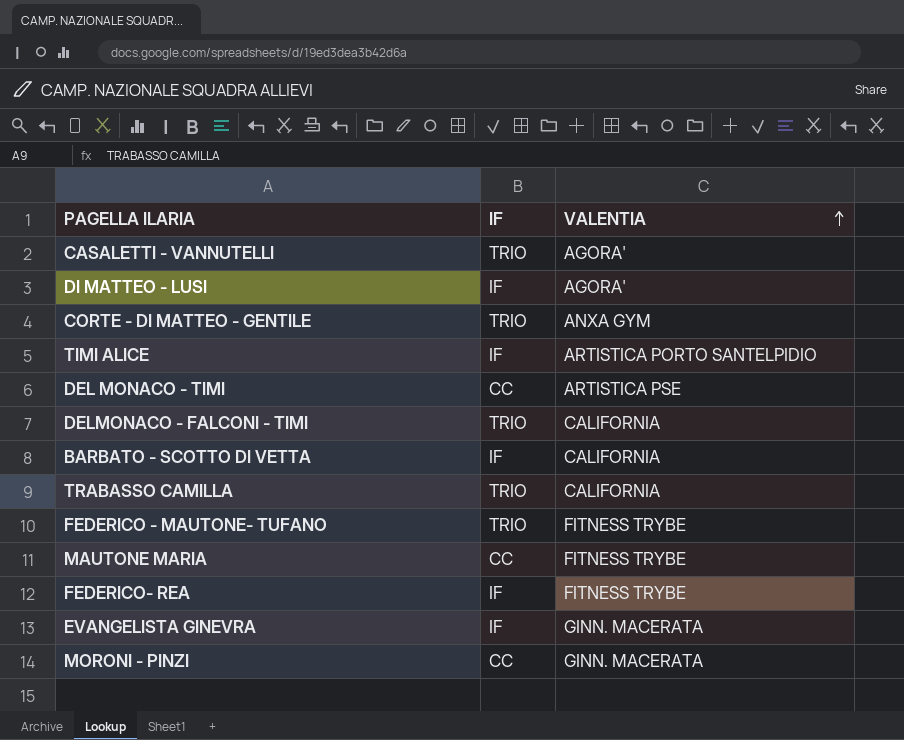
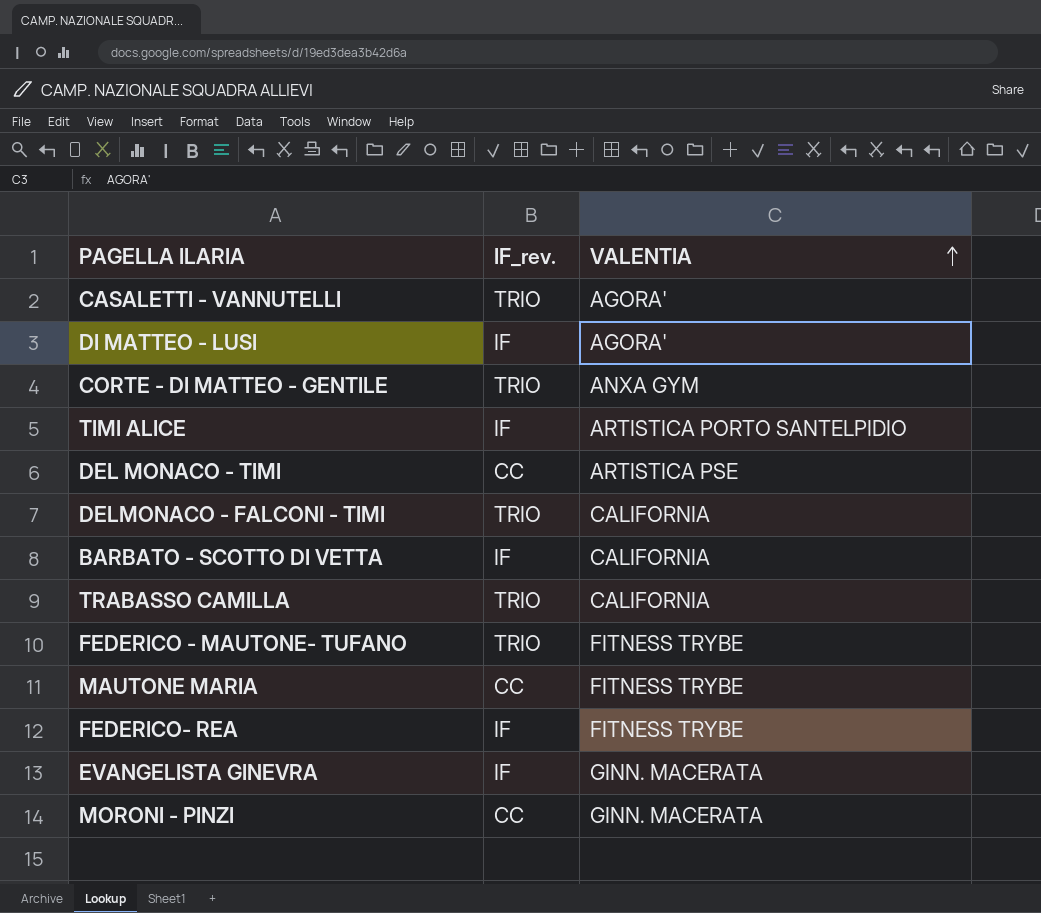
column name: IF -> IF_rev.

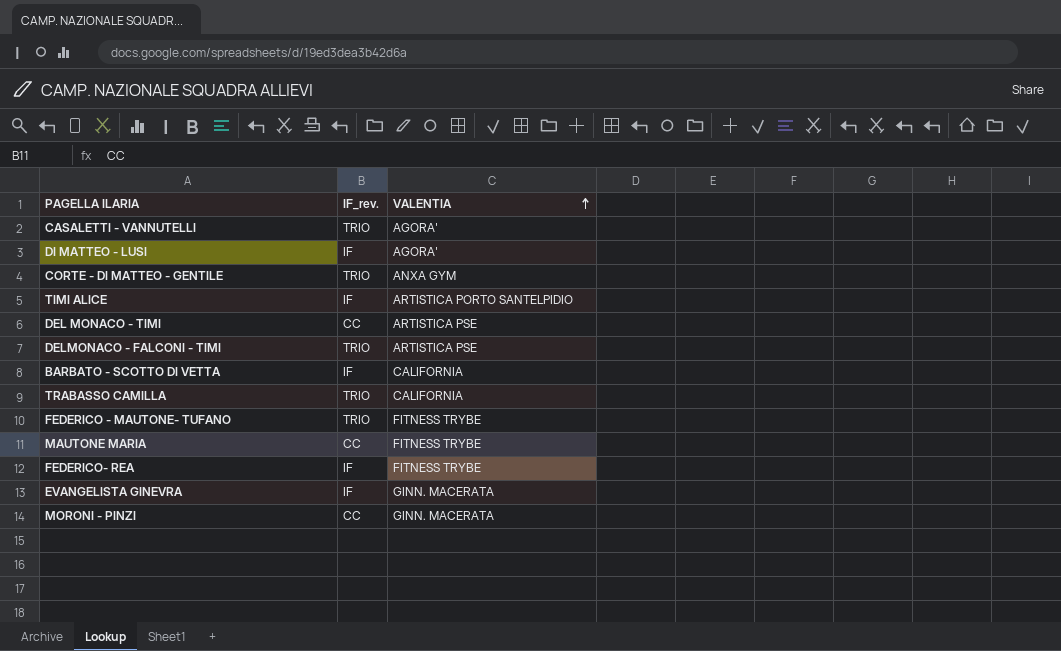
DELMONACO - FALCONI - TIMI | VALENTIA: CALIFORNIA -> ARTISTICA PSE

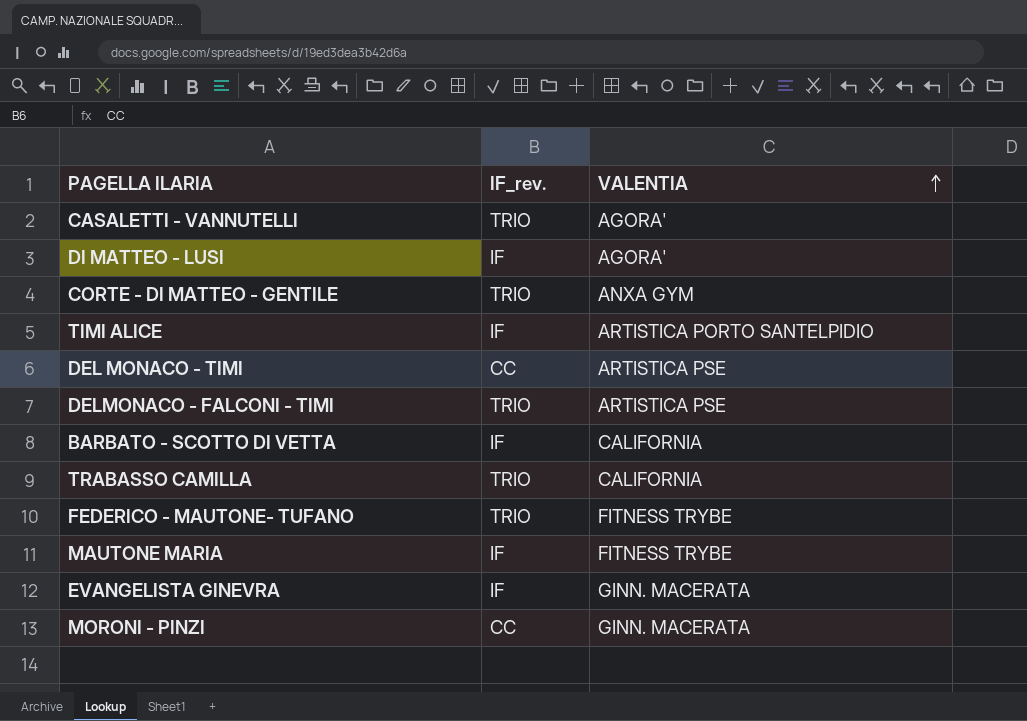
row FEDERICO- REA: IF | FITNESS TRYBE -> none
MAUTONE MARIA | IF_rev.: CC -> IF

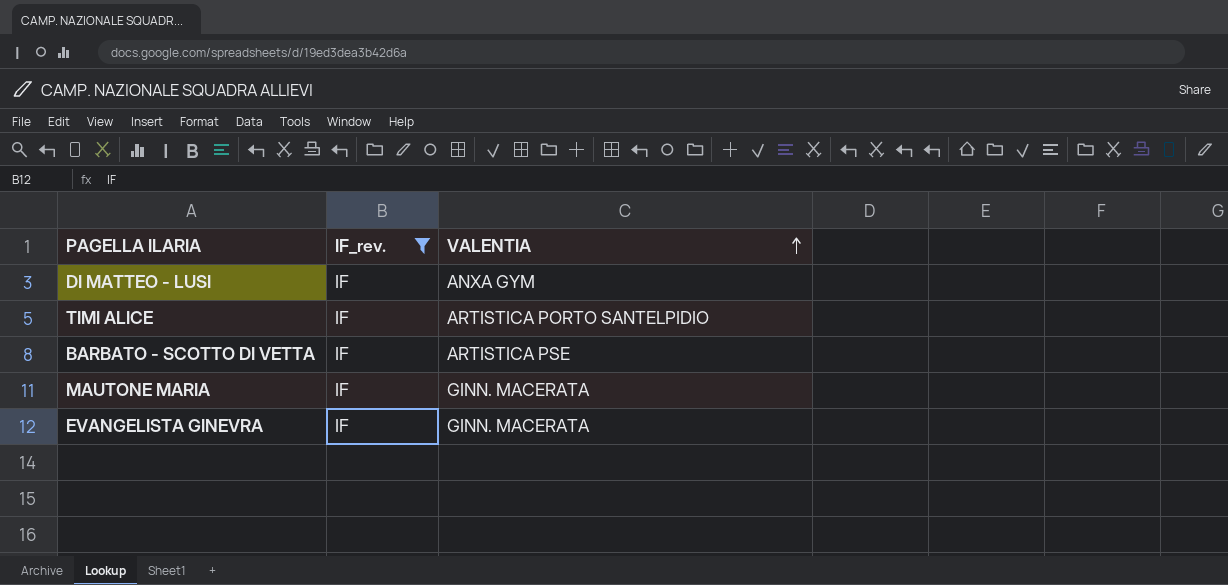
filter: none -> IF_rev. = IF
DI MATTEO - LUSI | VALENTIA: AGORA' -> ANXA GYM
BARBATO - SCOTTO DI VETTA | VALENTIA: CALIFORNIA -> ARTISTICA PSE
MAUTONE MARIA | VALENTIA: FITNESS TRYBE -> GINN. MACERATA

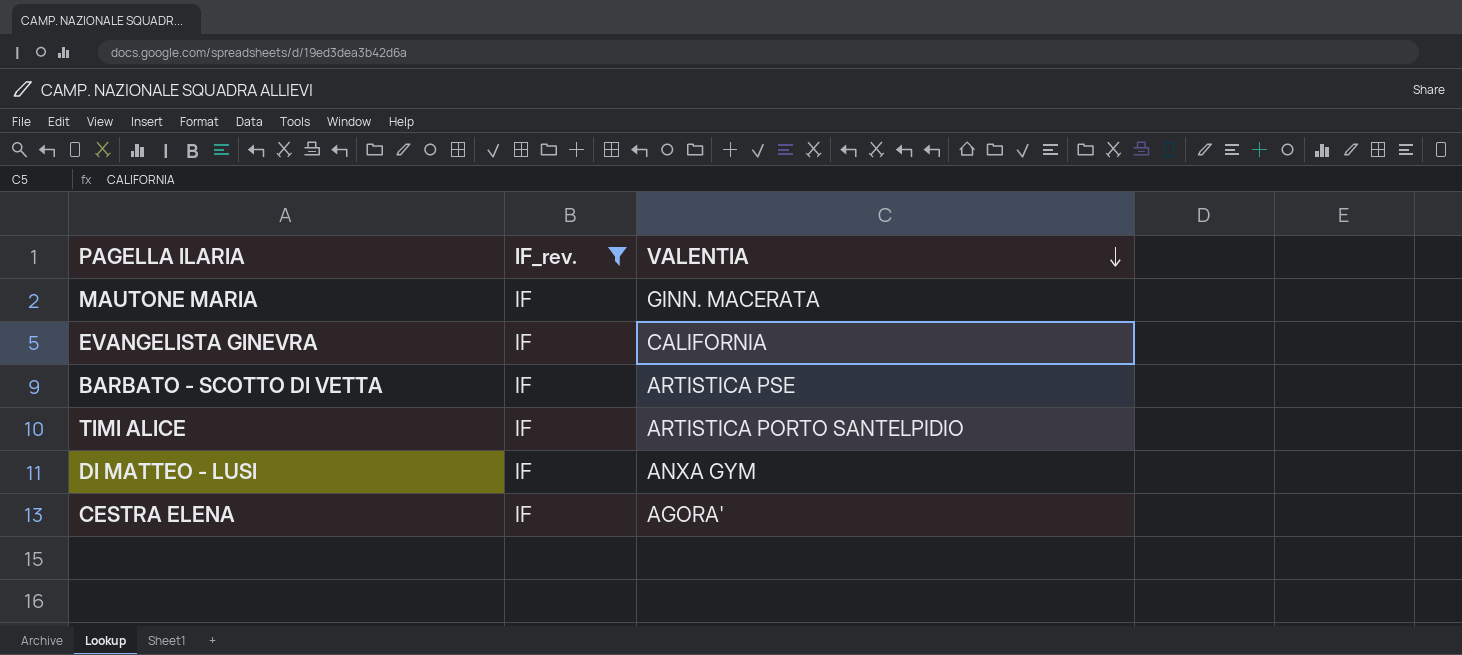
row order: VALENTIA ascending -> VALENTIA descending
EVANGELISTA GINEVRA | VALENTIA: GINN. MACERATA -> CALIFORNIA
row CESTRA ELENA: none -> IF | AGORA'

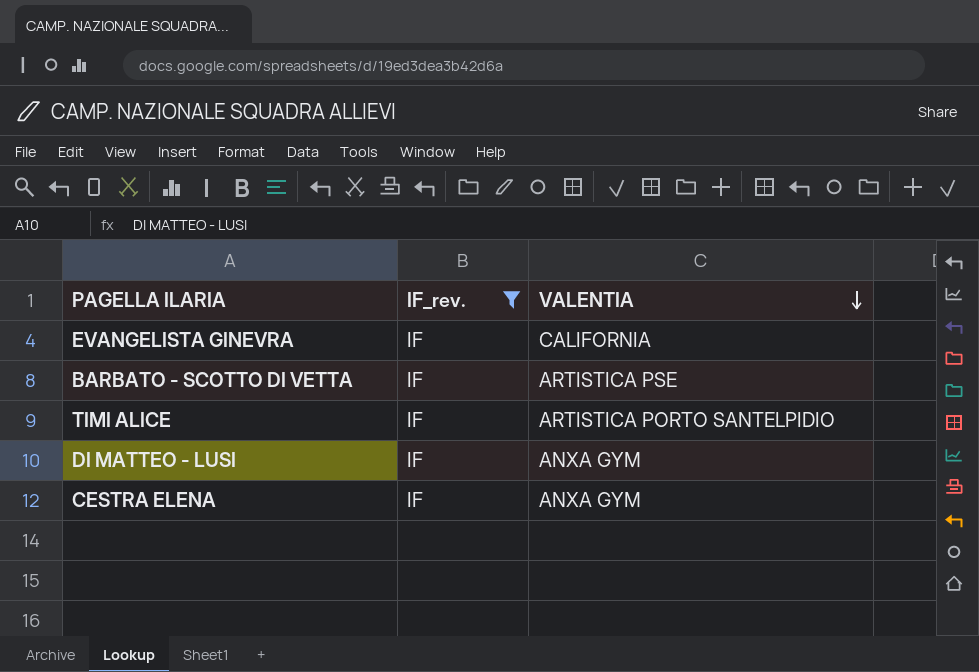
row MAUTONE MARIA: IF | GINN. MACERATA -> none
CESTRA ELENA | VALENTIA: AGORA' -> ANXA GYM

